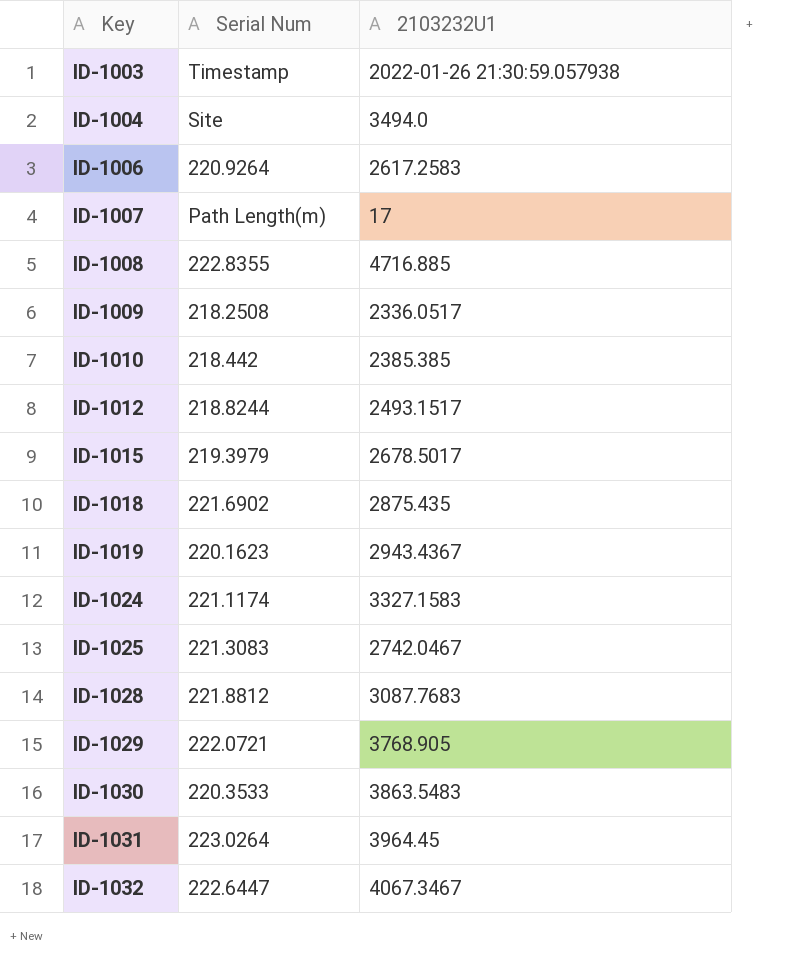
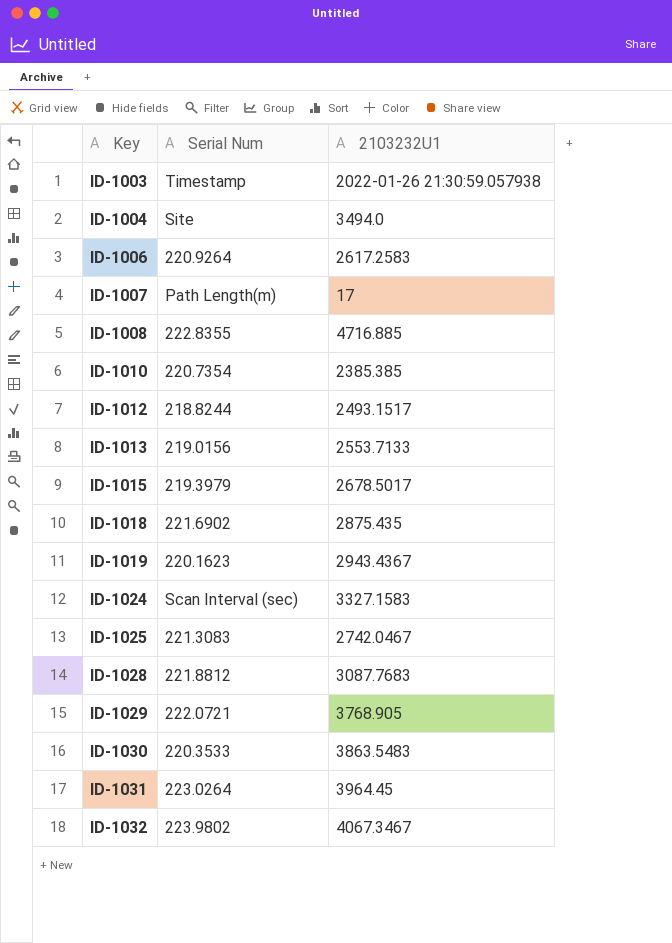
row ID-1009: 218.2508 | 2336.0517 -> none
ID-1010 | Serial Num: 218.442 -> 220.7354
row ID-1013: none -> 219.0156 | 2553.7133
ID-1024 | Serial Num: 221.1174 -> Scan Interval (sec)
ID-1032 | Serial Num: 222.6447 -> 223.9802

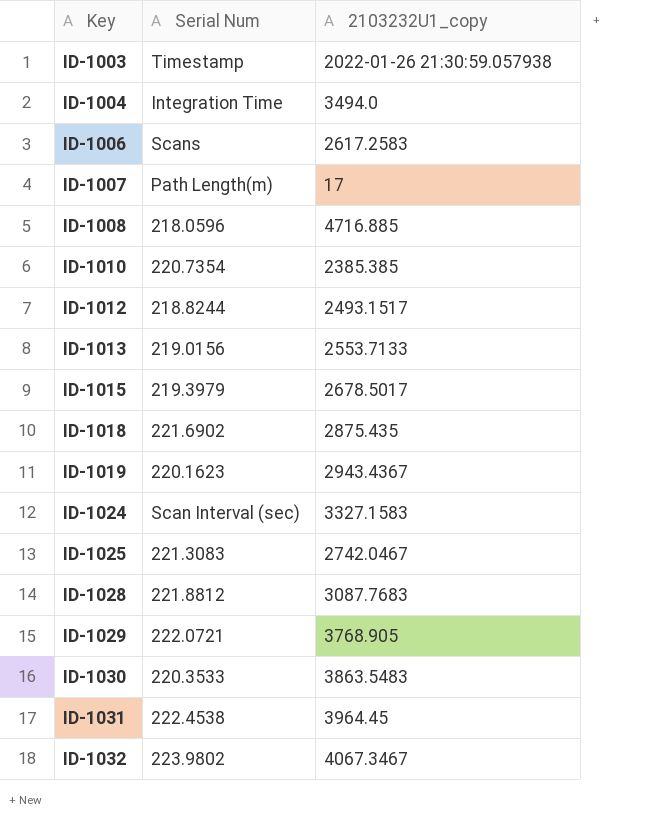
column name: 2103232U1 -> 2103232U1_copy
ID-1004 | Serial Num: Site -> Integration Time
ID-1006 | Serial Num: 220.9264 -> Scans
ID-1008 | Serial Num: 222.8355 -> 218.0596
ID-1031 | Serial Num: 223.0264 -> 222.4538

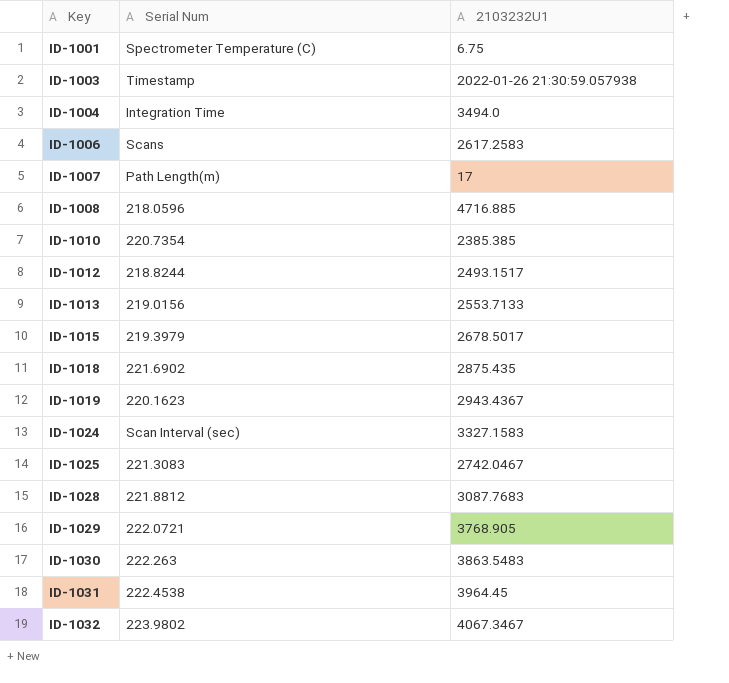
column name: 2103232U1_copy -> 2103232U1
row ID-1001: none -> Spectrometer Temperature (C) | 6.75
ID-1030 | Serial Num: 220.3533 -> 222.263

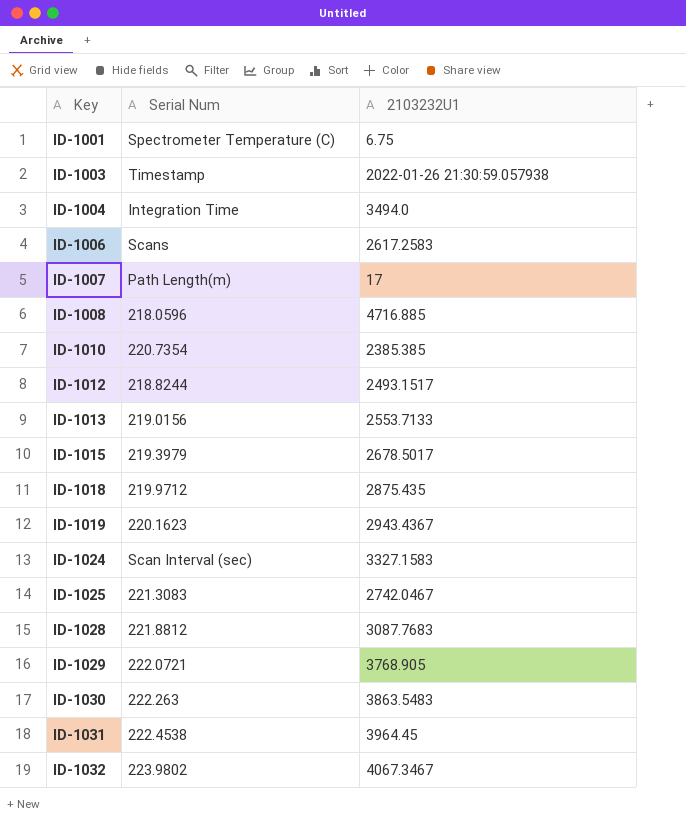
ID-1018 | Serial Num: 221.6902 -> 219.9712

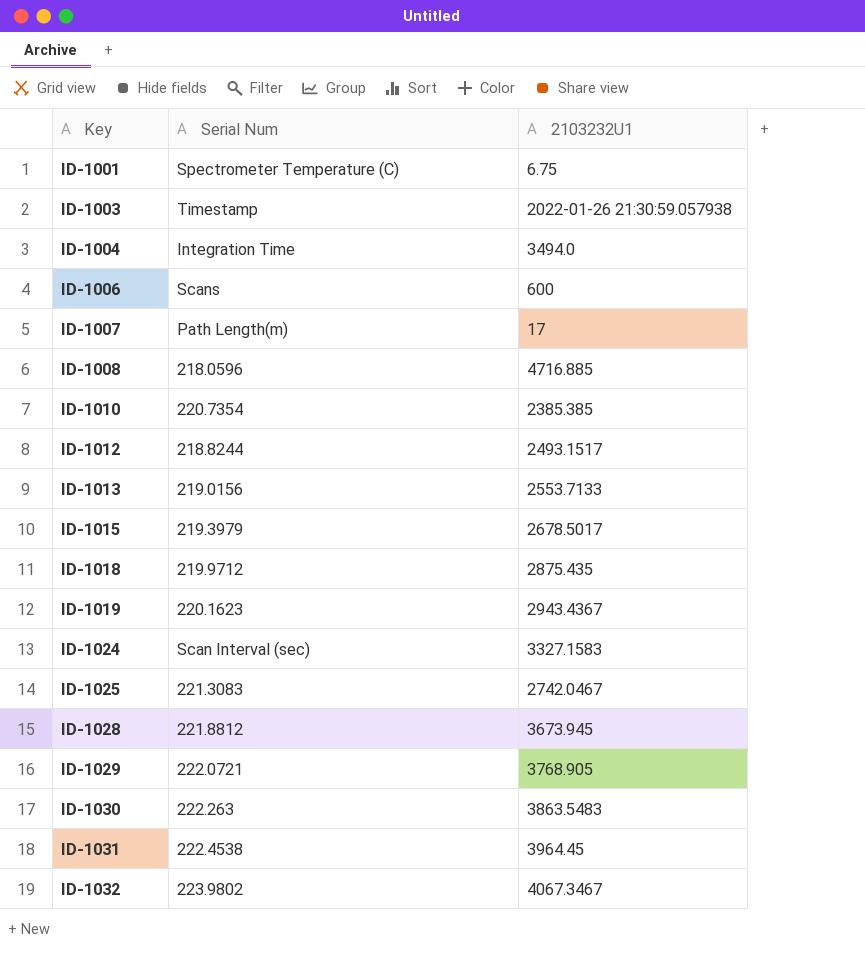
ID-1006 | 2103232U1: 2617.2583 -> 600
ID-1028 | 2103232U1: 3087.7683 -> 3673.945

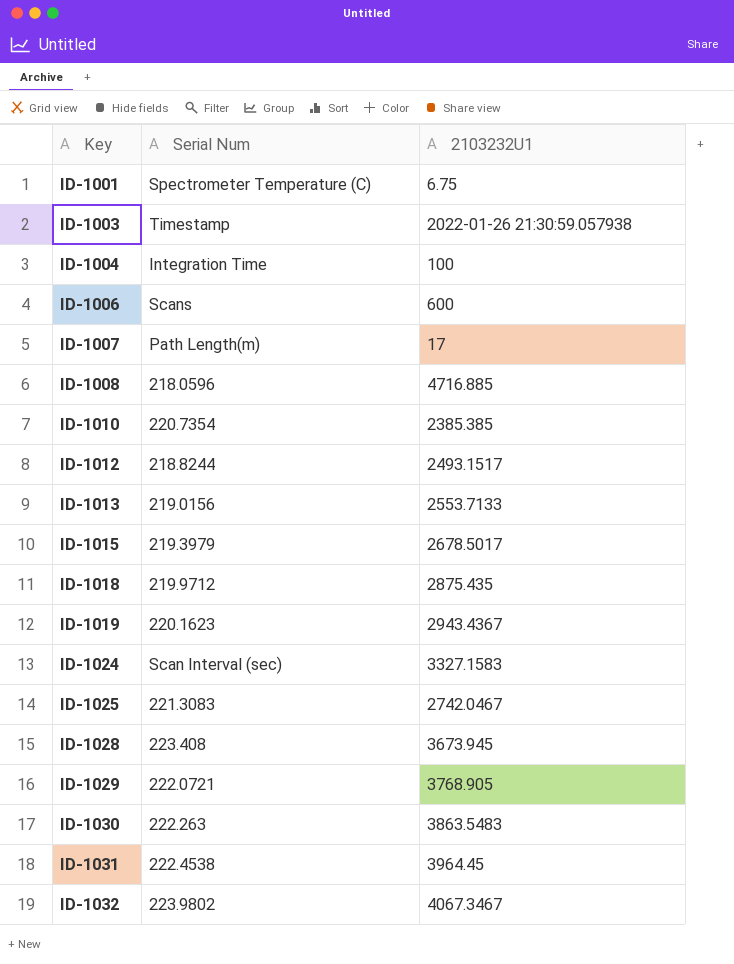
ID-1004 | 2103232U1: 3494.0 -> 100
ID-1028 | Serial Num: 221.8812 -> 223.408

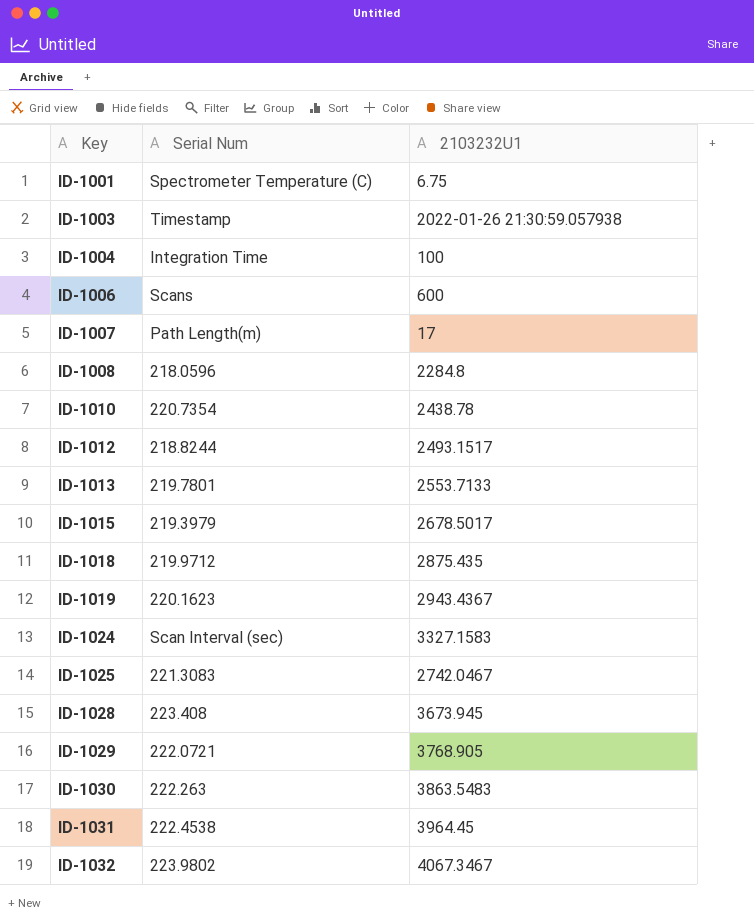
ID-1008 | 2103232U1: 4716.885 -> 2284.8
ID-1010 | 2103232U1: 2385.385 -> 2438.78
ID-1013 | Serial Num: 219.0156 -> 219.7801

